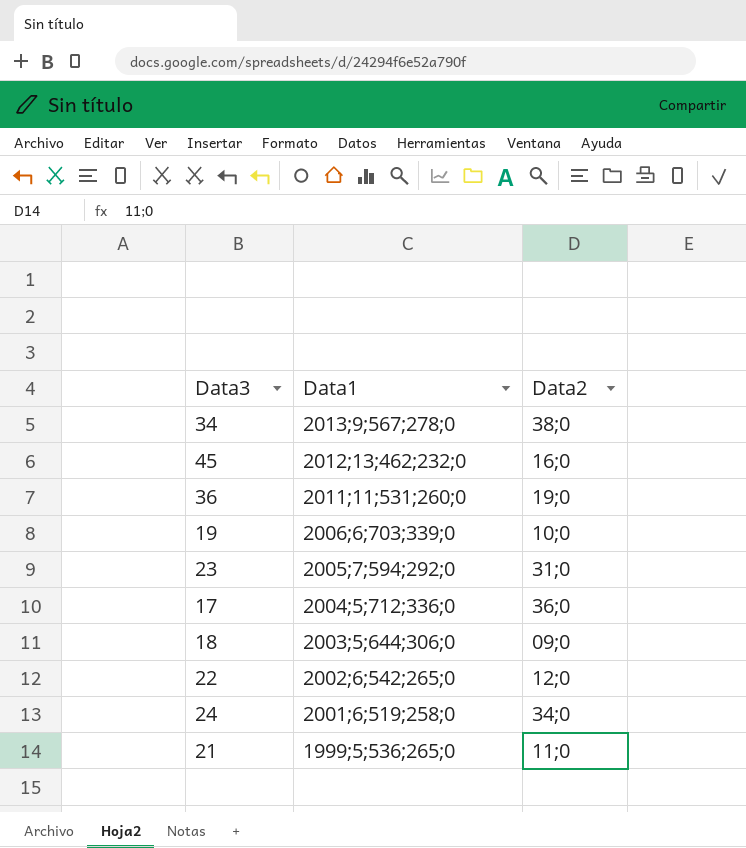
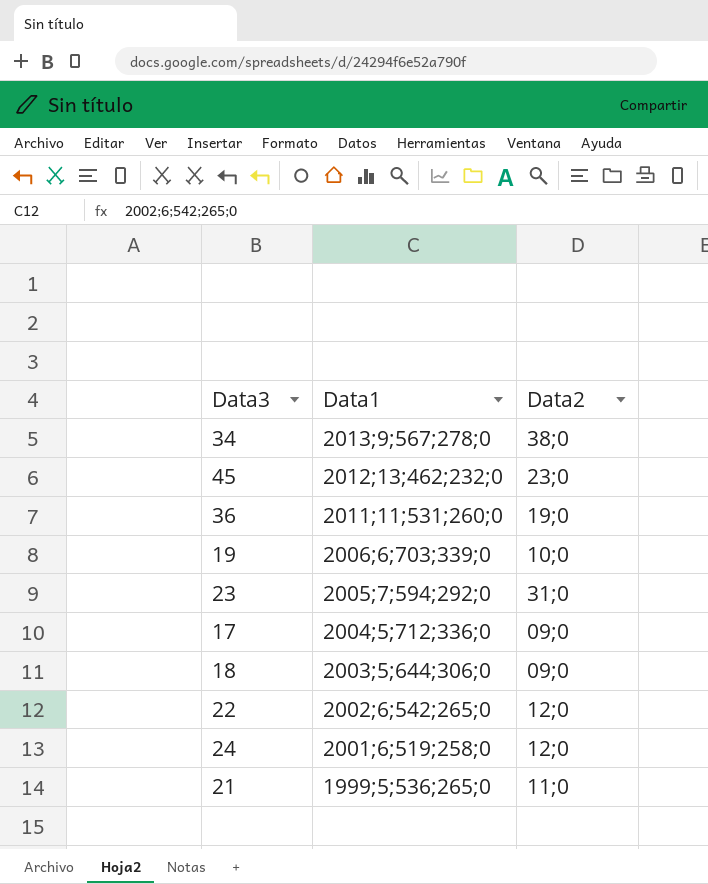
45 | Data2: 16;0 -> 23;0
17 | Data2: 36;0 -> 09;0
24 | Data2: 34;0 -> 12;0

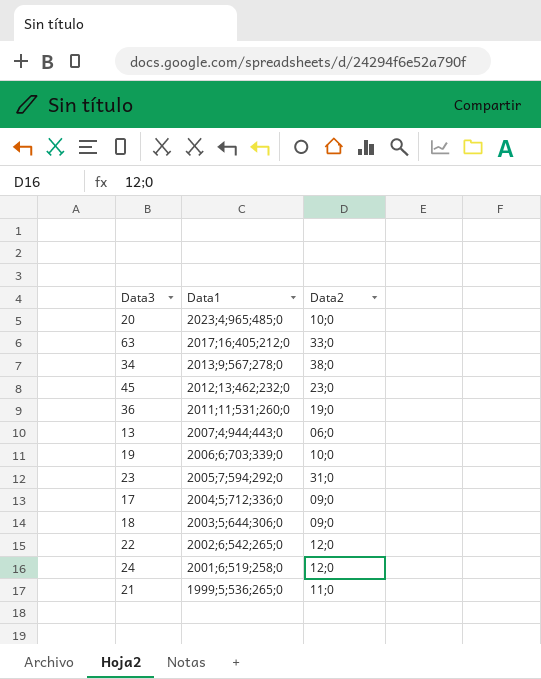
row 20: none -> 2023;4;965;485;0 | 10;0
row 63: none -> 2017;16;405;212;0 | 33;0
row 13: none -> 2007;4;944;443;0 | 06;0

